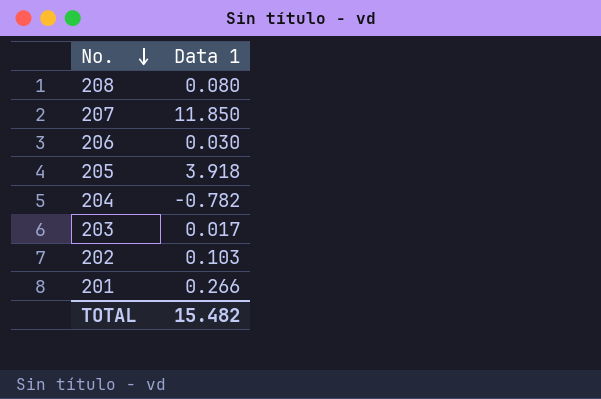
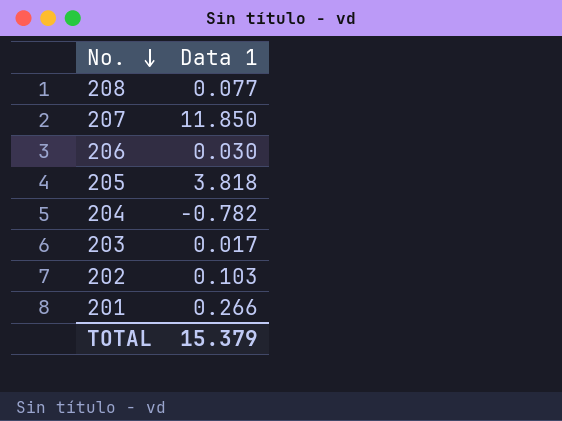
208 | Data 1: 0.080 -> 0.077
205 | Data 1: 3.918 -> 3.818
TOTAL | Data 1: 15.482 -> 15.379

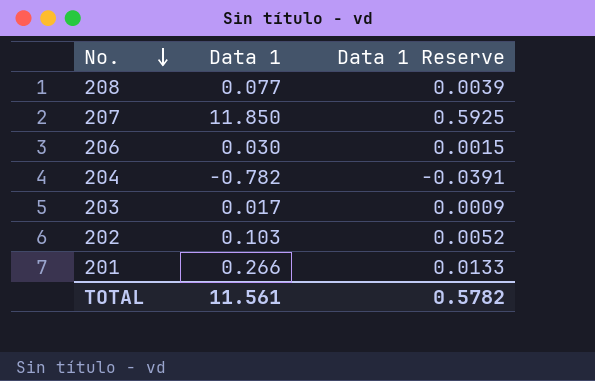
column Data 1 Reserve | formula: none -> [Data 1] * 0.05
row 205: 3.818 -> none
TOTAL | Data 1: 15.379 -> 11.561

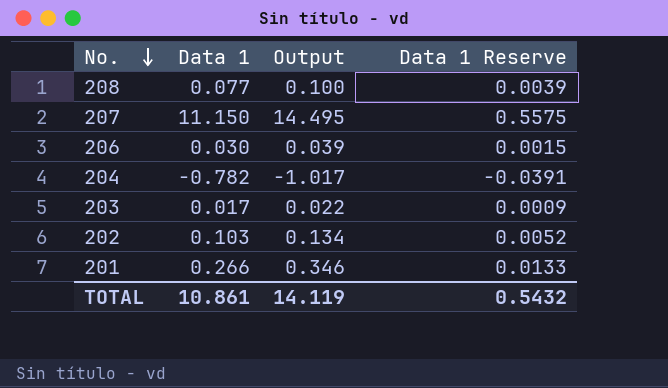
column Output | formula: none -> [Data 1] * 1.3
207 | Data 1: 11.850 -> 11.150
207 | Data 1 Reserve: 0.5925 -> 0.5575
TOTAL | Data 1: 11.561 -> 10.861
TOTAL | Data 1 Reserve: 0.5782 -> 0.5432

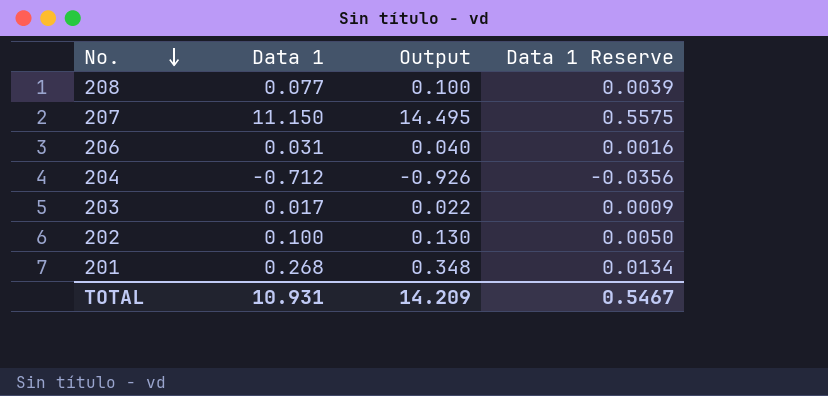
206 | Data 1: 0.030 -> 0.031
206 | Output: 0.039 -> 0.040
206 | Data 1 Reserve: 0.0015 -> 0.0016
204 | Data 1: -0.782 -> -0.712
204 | Output: -1.017 -> -0.926
204 | Data 1 Reserve: -0.0391 -> -0.0356
202 | Data 1: 0.103 -> 0.100
202 | Output: 0.134 -> 0.130
202 | Data 1 Reserve: 0.0052 -> 0.0050
201 | Data 1: 0.266 -> 0.268
201 | Output: 0.346 -> 0.348
201 | Data 1 Reserve: 0.0133 -> 0.0134
TOTAL | Data 1: 10.861 -> 10.931
TOTAL | Output: 14.119 -> 14.209
TOTAL | Data 1 Reserve: 0.5432 -> 0.5467

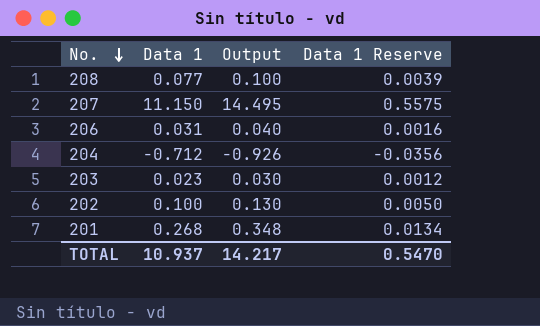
203 | Data 1: 0.017 -> 0.023
203 | Output: 0.022 -> 0.030
203 | Data 1 Reserve: 0.0009 -> 0.0012
TOTAL | Data 1: 10.931 -> 10.937
TOTAL | Output: 14.209 -> 14.217
TOTAL | Data 1 Reserve: 0.5467 -> 0.5470

